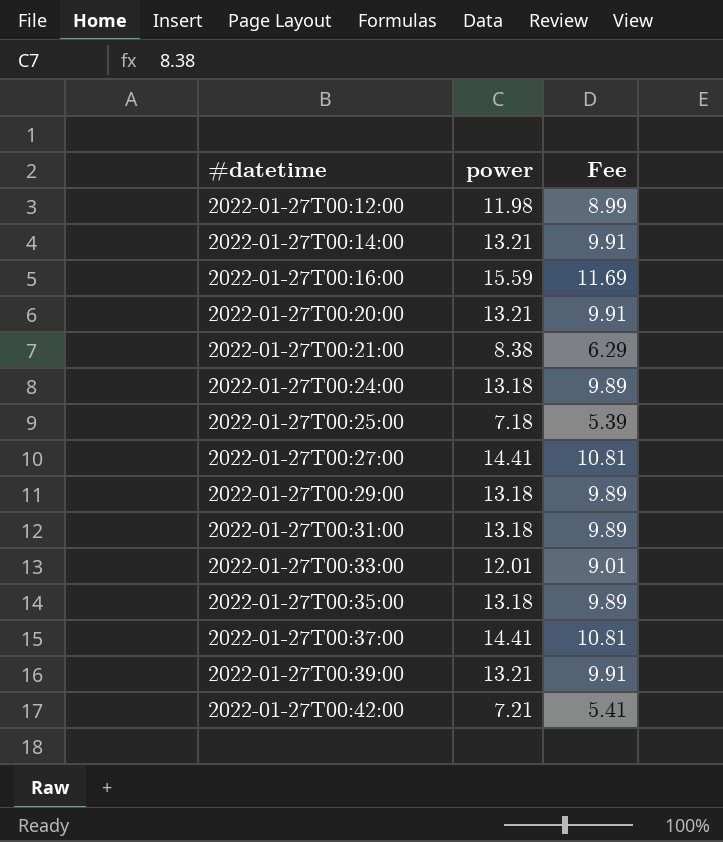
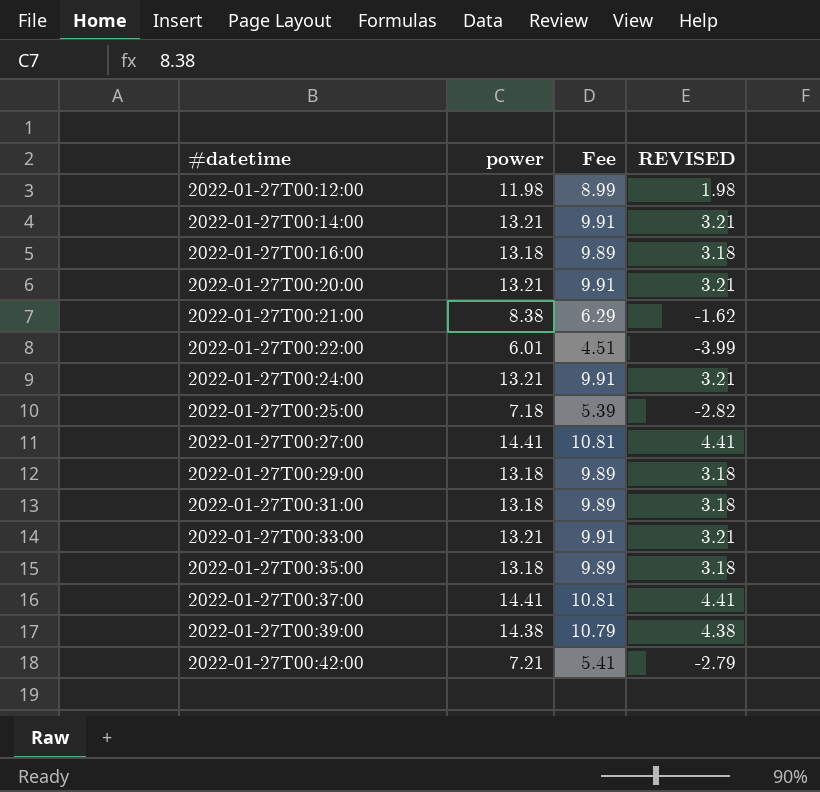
column REVISED | formula: none -> [power] - 10
2022-01-27T00:16:00 | power: 15.59 -> 13.18
2022-01-27T00:16:00 | Fee: 11.69 -> 9.89
row 2022-01-27T00:22:00: none -> 6.01 | 4.51 | -3.99
2022-01-27T00:24:00 | power: 13.18 -> 13.21
2022-01-27T00:24:00 | Fee: 9.89 -> 9.91
2022-01-27T00:33:00 | power: 12.01 -> 13.21
2022-01-27T00:33:00 | Fee: 9.01 -> 9.91
2022-01-27T00:39:00 | power: 13.21 -> 14.38
2022-01-27T00:39:00 | Fee: 9.91 -> 10.79

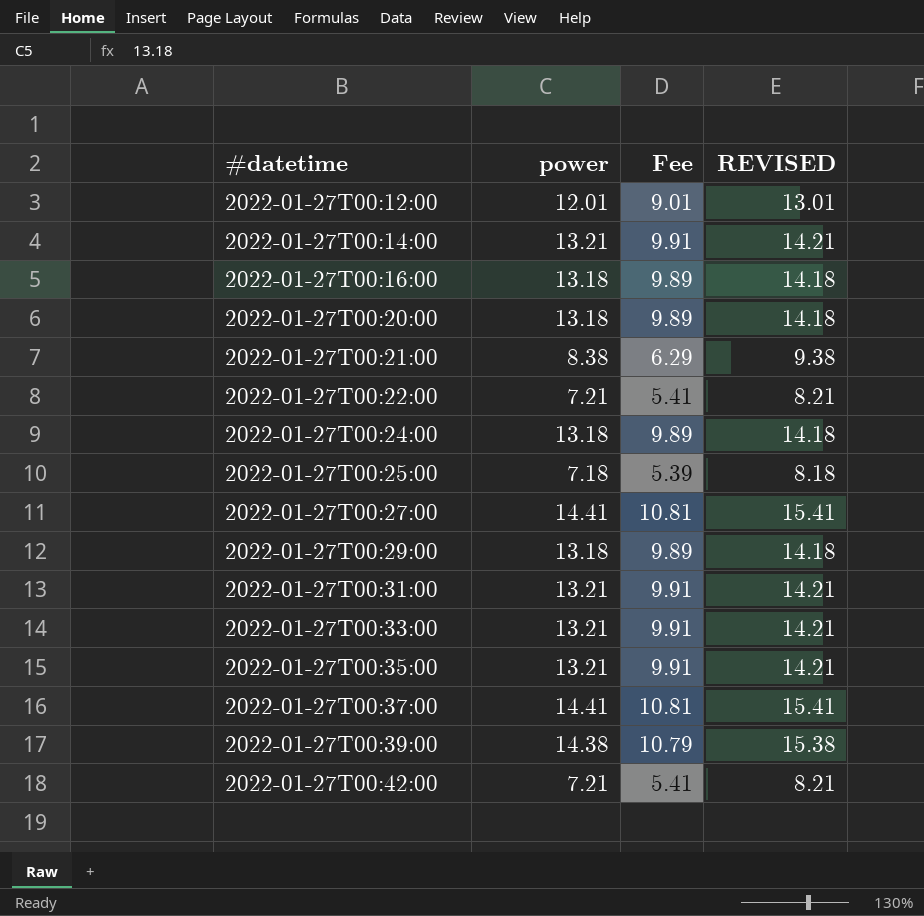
column REVISED | formula: [power] - 10 -> [power] + 1
2022-01-27T00:12:00 | power: 11.98 -> 12.01
2022-01-27T00:12:00 | Fee: 8.99 -> 9.01
2022-01-27T00:20:00 | power: 13.21 -> 13.18
2022-01-27T00:20:00 | Fee: 9.91 -> 9.89
2022-01-27T00:22:00 | power: 6.01 -> 7.21
2022-01-27T00:22:00 | Fee: 4.51 -> 5.41
2022-01-27T00:24:00 | power: 13.21 -> 13.18
2022-01-27T00:24:00 | Fee: 9.91 -> 9.89
2022-01-27T00:31:00 | power: 13.18 -> 13.21
2022-01-27T00:31:00 | Fee: 9.89 -> 9.91
2022-01-27T00:35:00 | power: 13.18 -> 13.21
2022-01-27T00:35:00 | Fee: 9.89 -> 9.91

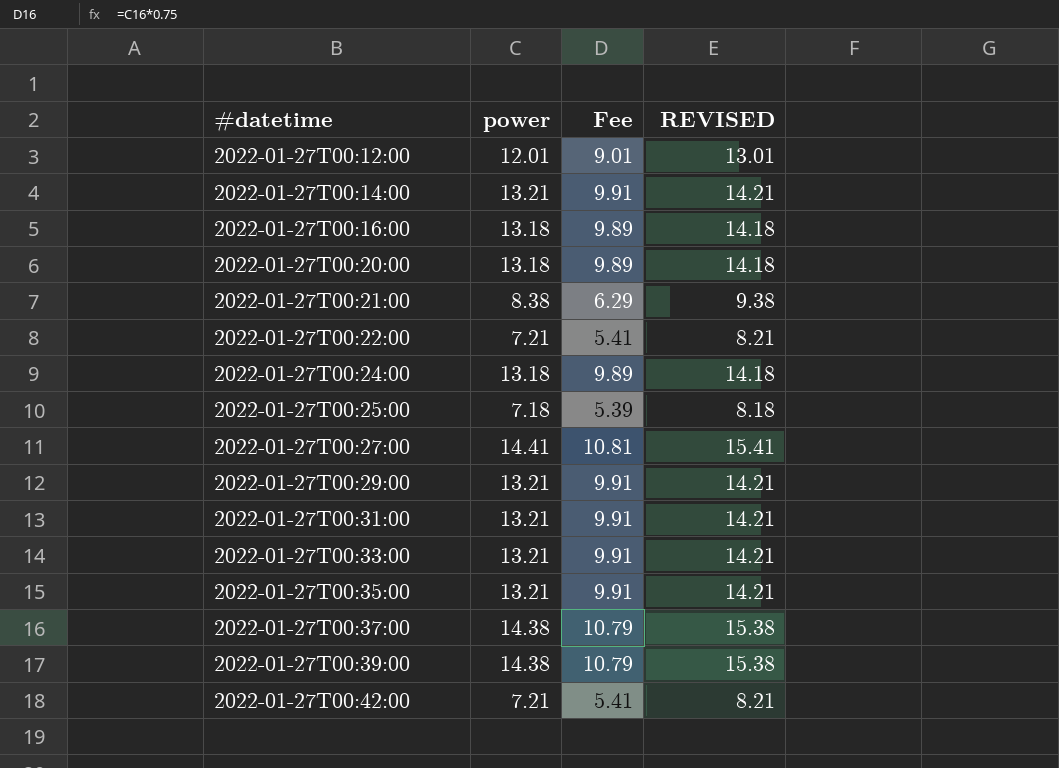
2022-01-27T00:29:00 | power: 13.18 -> 13.21
2022-01-27T00:29:00 | Fee: 9.89 -> 9.91
2022-01-27T00:29:00 | REVISED: 14.18 -> 14.21
2022-01-27T00:37:00 | power: 14.41 -> 14.38
2022-01-27T00:37:00 | Fee: 10.81 -> 10.79
2022-01-27T00:37:00 | REVISED: 15.41 -> 15.38

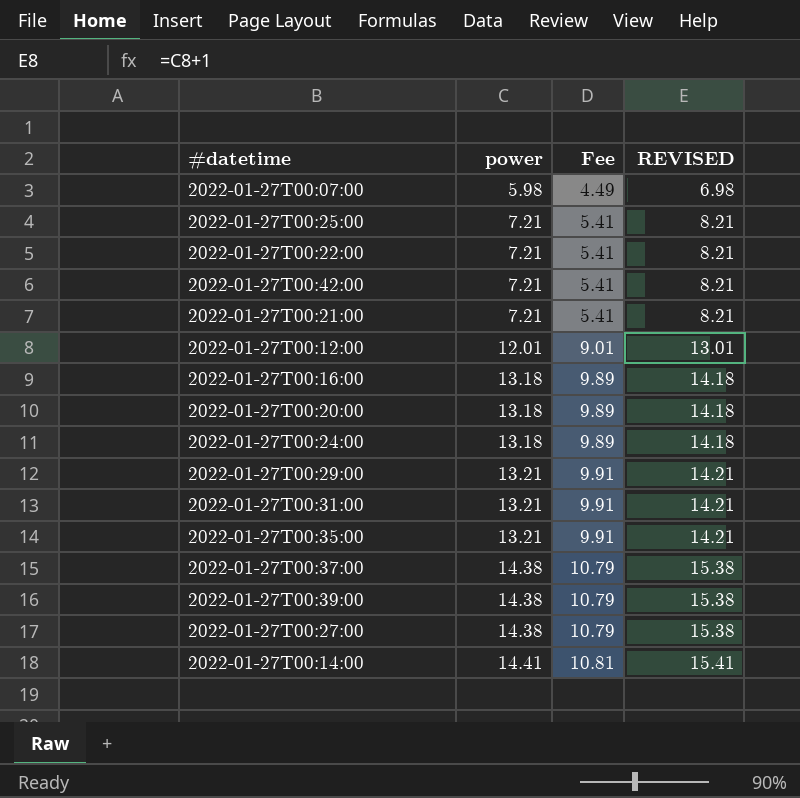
row order: #datetime ascending -> power ascending
row 2022-01-27T00:33:00: 13.21 | 9.91 | 14.21 -> none
row 2022-01-27T00:07:00: none -> 5.98 | 4.49 | 6.98
2022-01-27T00:25:00 | power: 7.18 -> 7.21
2022-01-27T00:25:00 | Fee: 5.39 -> 5.41
2022-01-27T00:25:00 | REVISED: 8.18 -> 8.21
2022-01-27T00:21:00 | power: 8.38 -> 7.21
2022-01-27T00:21:00 | Fee: 6.29 -> 5.41
2022-01-27T00:21:00 | REVISED: 9.38 -> 8.21
2022-01-27T00:27:00 | power: 14.41 -> 14.38
2022-01-27T00:27:00 | Fee: 10.81 -> 10.79
2022-01-27T00:27:00 | REVISED: 15.41 -> 15.38
2022-01-27T00:14:00 | power: 13.21 -> 14.41
2022-01-27T00:14:00 | Fee: 9.91 -> 10.81
2022-01-27T00:14:00 | REVISED: 14.21 -> 15.41

